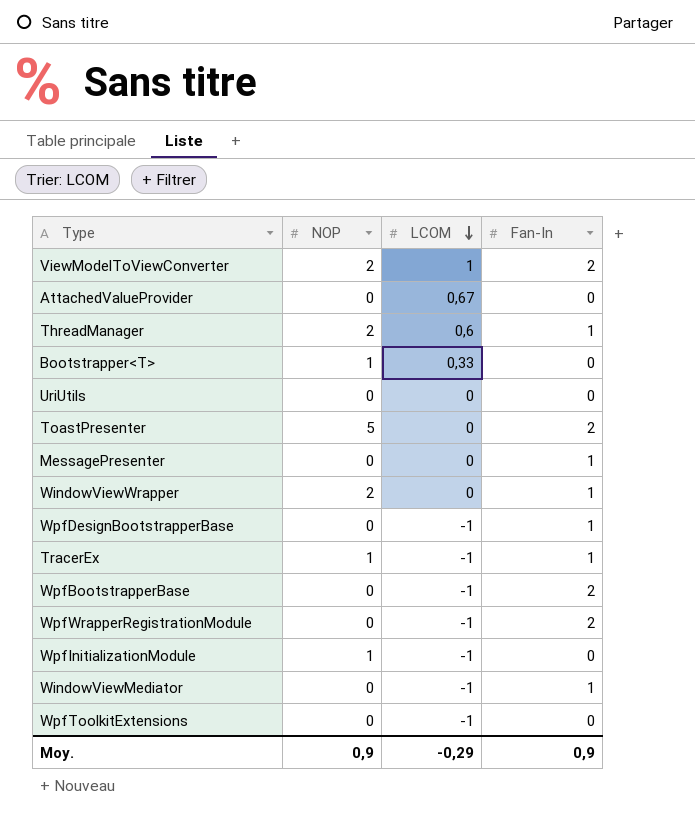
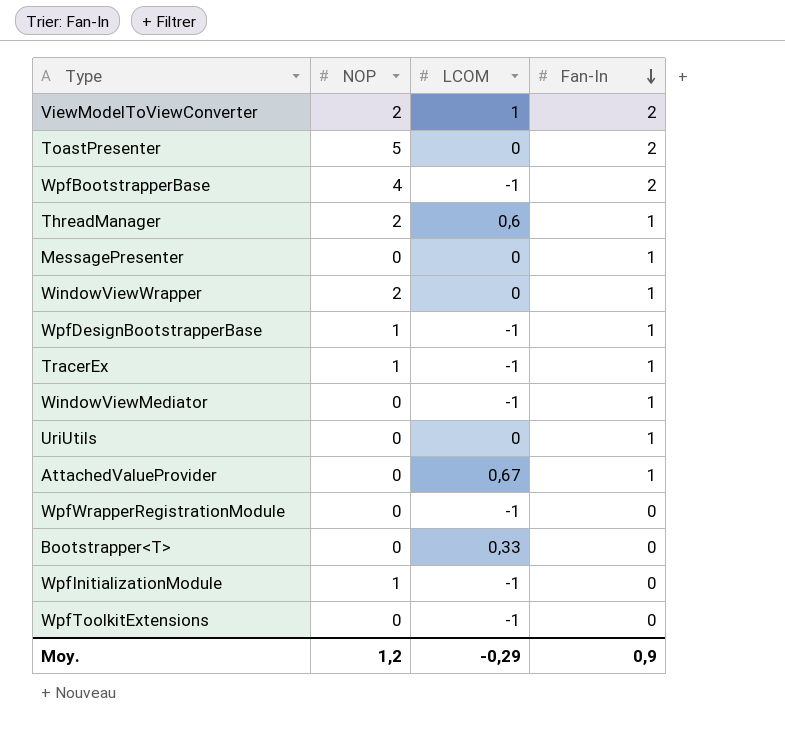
row order: LCOM descending -> Fan-In descending
WpfBootstrapperBase | NOP: 0 -> 4
WpfDesignBootstrapperBase | NOP: 0 -> 1
UriUtils | Fan-In: 0 -> 1
AttachedValueProvider | Fan-In: 0 -> 1
WpfWrapperRegistrationModule | Fan-In: 2 -> 0
Bootstrapper<T> | NOP: 1 -> 0
Moy. | NOP: 0,9 -> 1,2

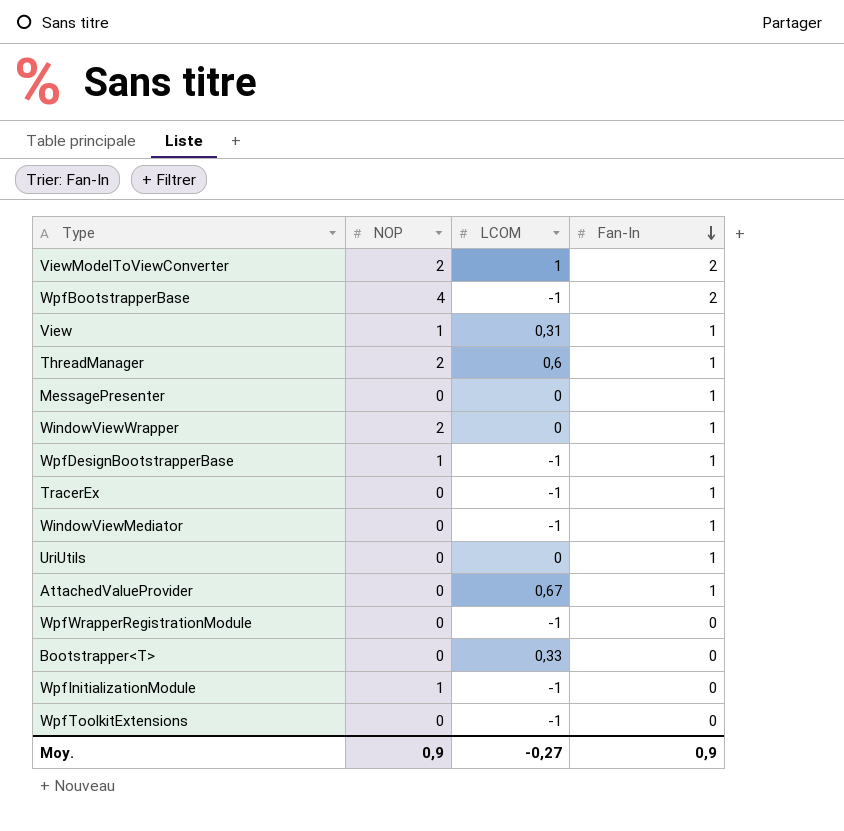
row ToastPresenter: 5 | 0 | 2 -> none
row View: none -> 1 | 0,31 | 1
TracerEx | NOP: 1 -> 0
Moy. | NOP: 1,2 -> 0,9
Moy. | LCOM: -0,29 -> -0,27

